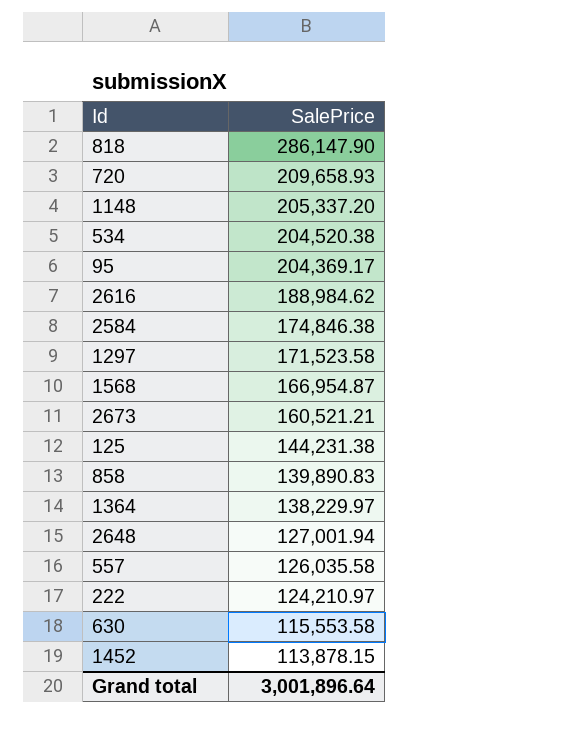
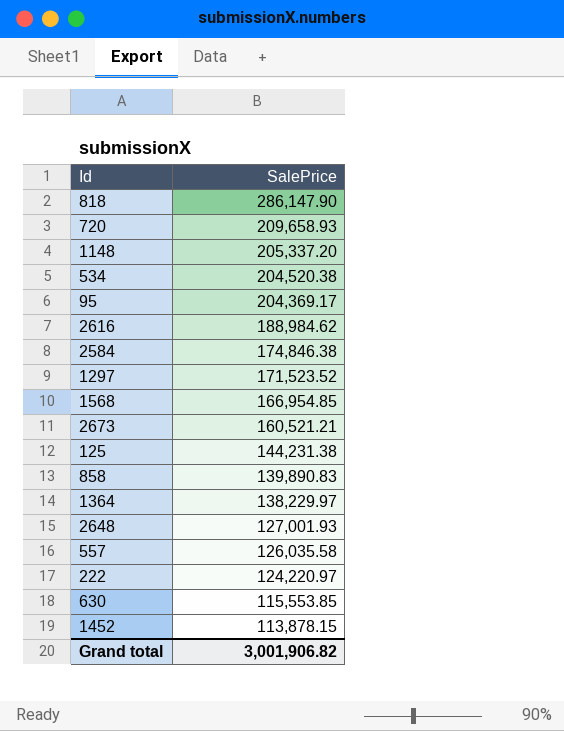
1297 | SalePrice: 171,523.58 -> 171,523.52
1568 | SalePrice: 166,954.87 -> 166,954.85
2648 | SalePrice: 127,001.94 -> 127,001.93
222 | SalePrice: 124,210.97 -> 124,220.97
630 | SalePrice: 115,553.58 -> 115,553.85
Grand total | SalePrice: 3,001,896.64 -> 3,001,906.82

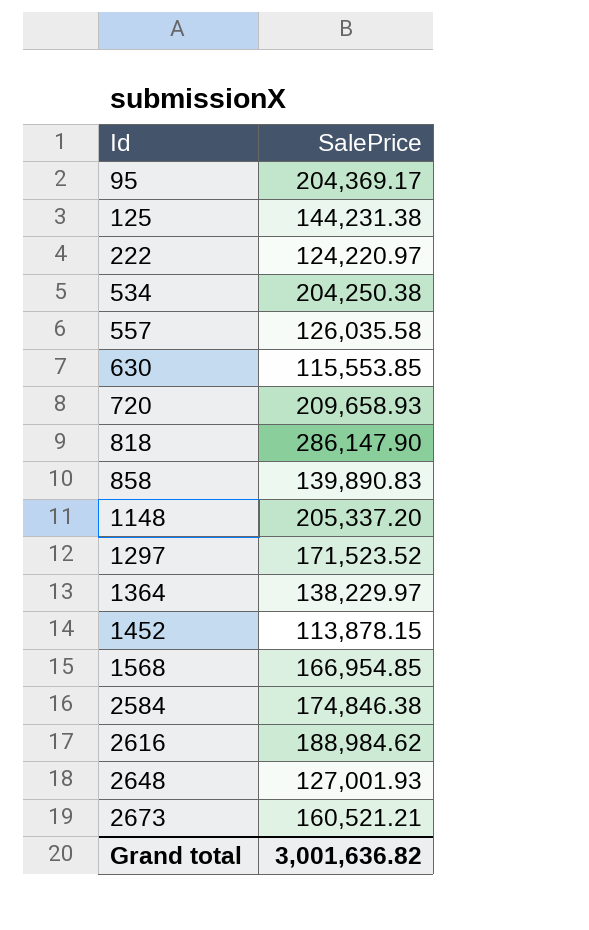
row order: SalePrice descending -> Id ascending
534 | SalePrice: 204,520.38 -> 204,250.38
Grand total | SalePrice: 3,001,906.82 -> 3,001,636.82

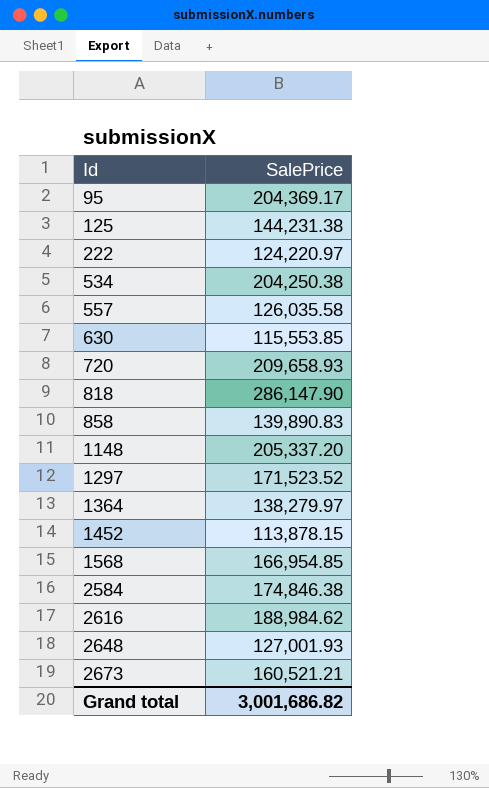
1364 | SalePrice: 138,229.97 -> 138,279.97
Grand total | SalePrice: 3,001,636.82 -> 3,001,686.82

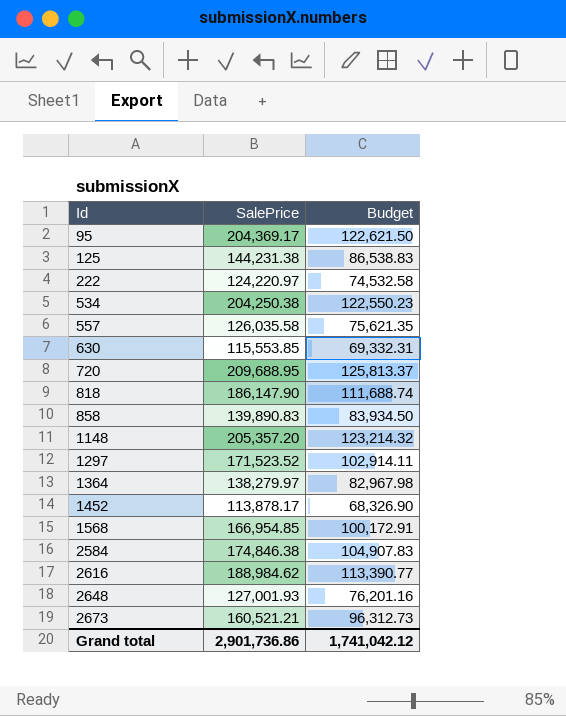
column Budget | formula: none -> [SalePrice] * 0.6
720 | SalePrice: 209,658.93 -> 209,688.95
818 | SalePrice: 286,147.90 -> 186,147.90
1148 | SalePrice: 205,337.20 -> 205,357.20
1452 | SalePrice: 113,878.15 -> 113,878.17
Grand total | SalePrice: 3,001,686.82 -> 2,901,736.86

